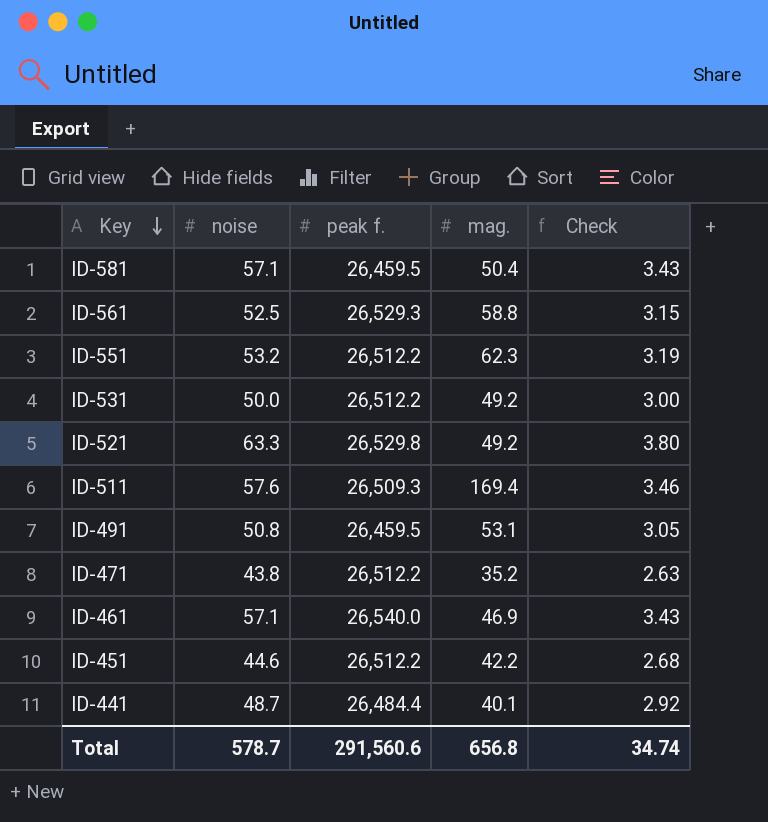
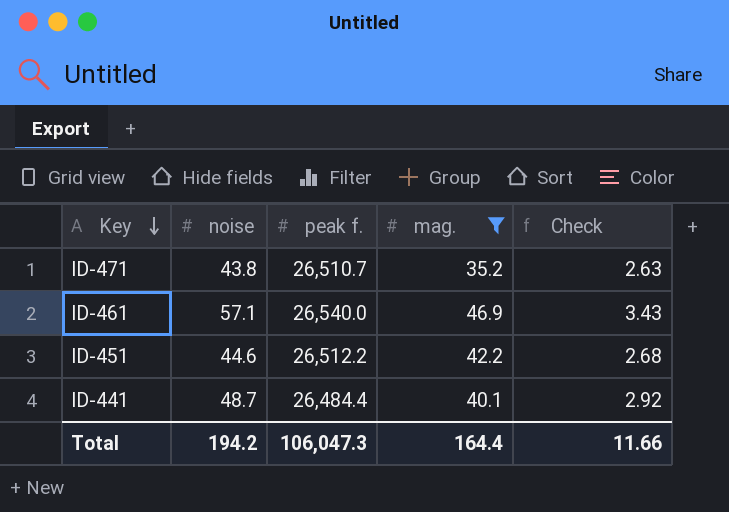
filter: none -> mag. <= 46.9
ID-471 | peak f.: 26,512.2 -> 26,510.7
Total | noise: 578.7 -> 194.2
Total | peak f.: 291,560.6 -> 106,047.3
Total | mag.: 656.8 -> 164.4
Total | Check: 34.74 -> 11.66

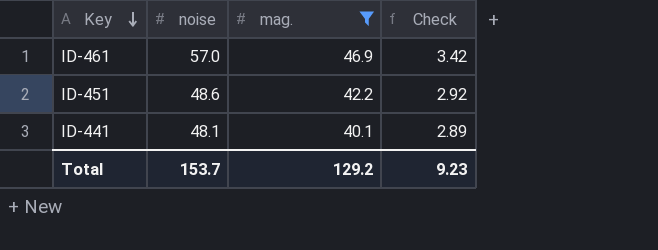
column peak f. | position: 3 -> none
row ID-471: 43.8 | 26,510.7 | 35.2 | 2.63 -> none
ID-461 | noise: 57.1 -> 57.0
ID-461 | Check: 3.43 -> 3.42
ID-451 | noise: 44.6 -> 48.6
ID-451 | Check: 2.68 -> 2.92
ID-441 | noise: 48.7 -> 48.1
ID-441 | Check: 2.92 -> 2.89
Total | noise: 194.2 -> 153.7
Total | mag.: 164.4 -> 129.2
Total | Check: 11.66 -> 9.23

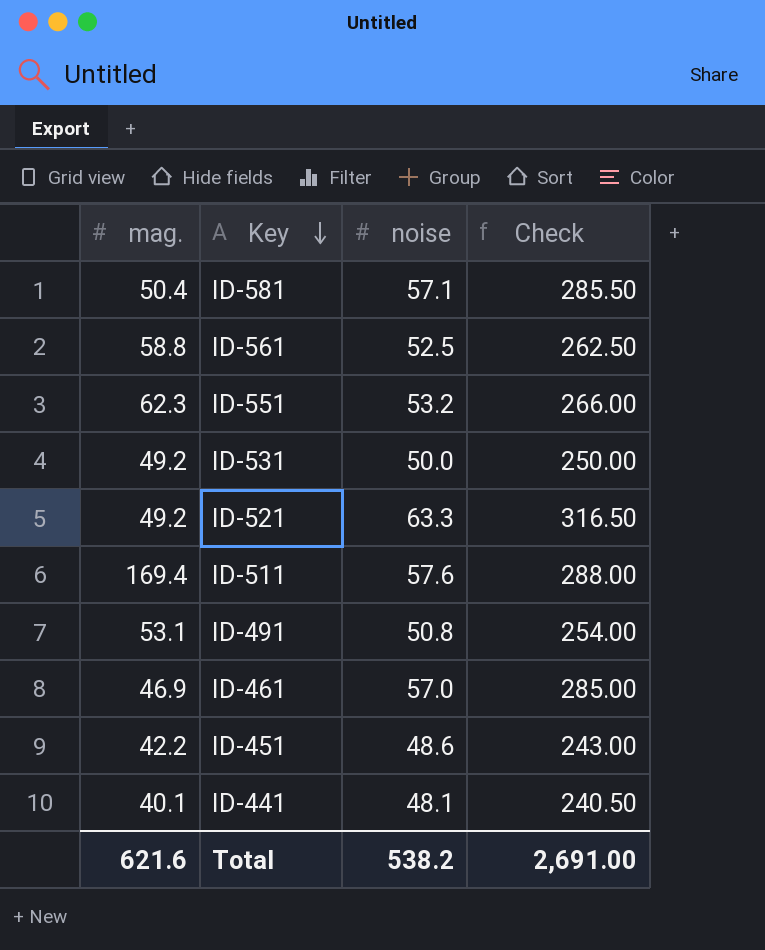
filter: mag. <= 46.9 -> none
column mag. | position: 3 -> 1
column Check | formula: [noise] * 0.06 -> [noise] * 5
Total | mag.: 129.2 -> 621.6
Total | noise: 153.7 -> 538.2
Total | Check: 9.23 -> 2,691.00

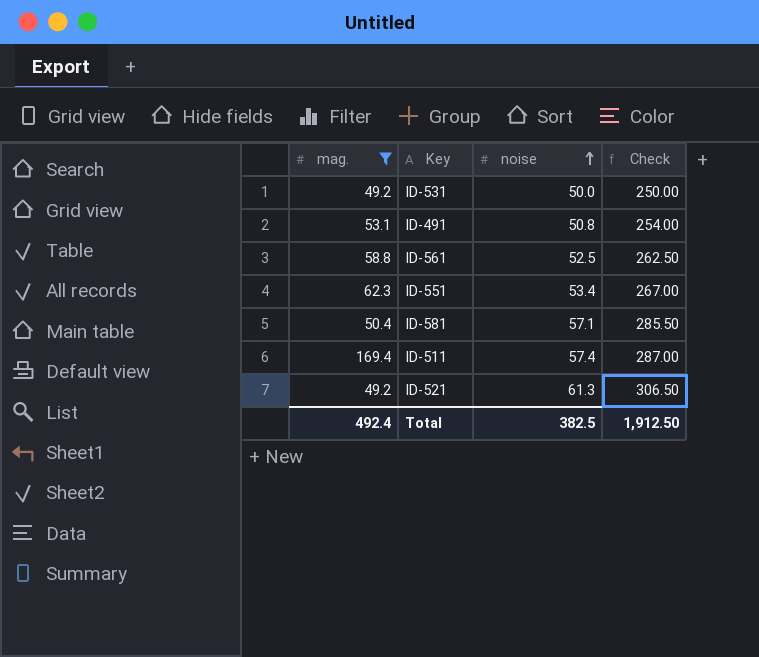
filter: none -> mag. >= 49.2
row order: Key descending -> noise ascending
ID-551 | noise: 53.2 -> 53.4
ID-551 | Check: 266.00 -> 267.00
ID-511 | noise: 57.6 -> 57.4
ID-511 | Check: 288.00 -> 287.00
ID-521 | noise: 63.3 -> 61.3
ID-521 | Check: 316.50 -> 306.50
Total | mag.: 621.6 -> 492.4
Total | noise: 538.2 -> 382.5
Total | Check: 2,691.00 -> 1,912.50

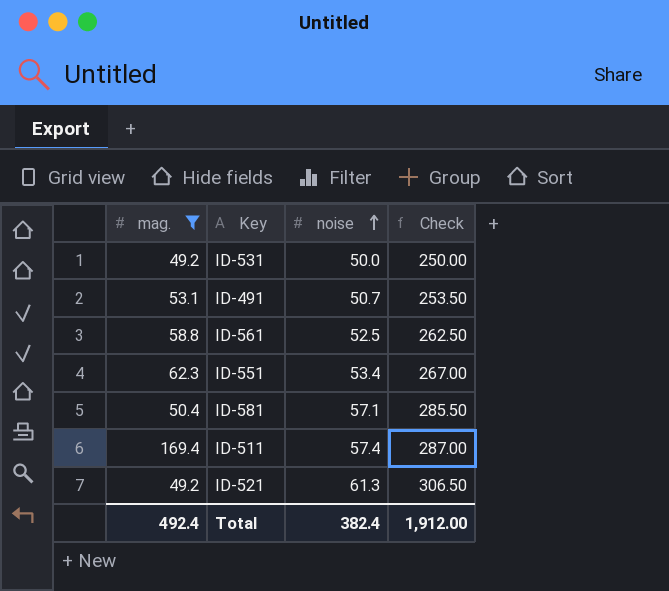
ID-491 | noise: 50.8 -> 50.7
ID-491 | Check: 254.00 -> 253.50
Total | noise: 382.5 -> 382.4
Total | Check: 1,912.50 -> 1,912.00

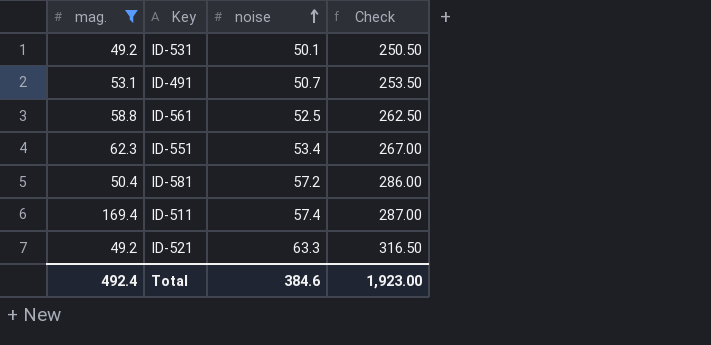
ID-531 | noise: 50.0 -> 50.1
ID-531 | Check: 250.00 -> 250.50
ID-581 | noise: 57.1 -> 57.2
ID-581 | Check: 285.50 -> 286.00
ID-521 | noise: 61.3 -> 63.3
ID-521 | Check: 306.50 -> 316.50
Total | noise: 382.4 -> 384.6
Total | Check: 1,912.00 -> 1,923.00

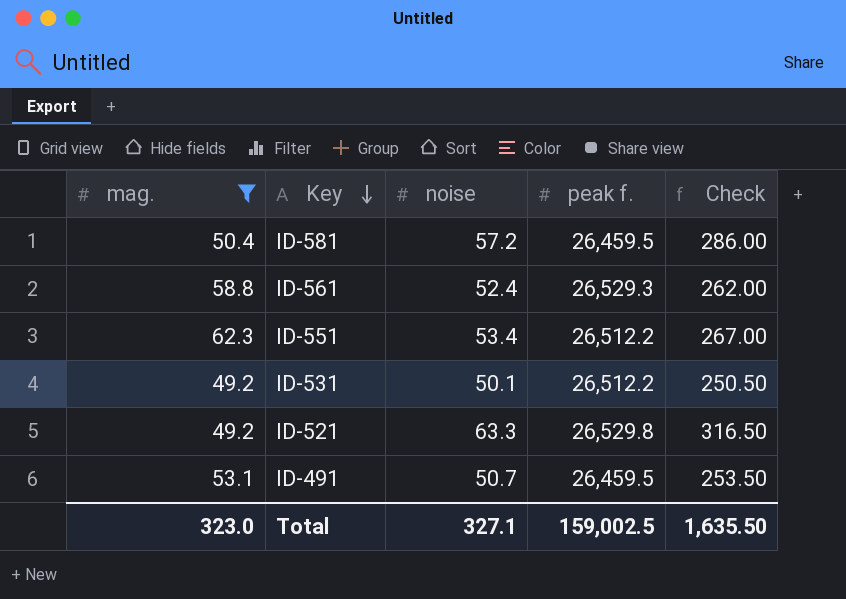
row order: noise ascending -> Key descending
column peak f. | position: none -> 4
row ID-511: 169.4 | 57.4 | 287.00 -> none
ID-561 | noise: 52.5 -> 52.4
ID-561 | Check: 262.50 -> 262.00
Total | mag.: 492.4 -> 323.0
Total | noise: 384.6 -> 327.1
Total | Check: 1,923.00 -> 1,635.50

